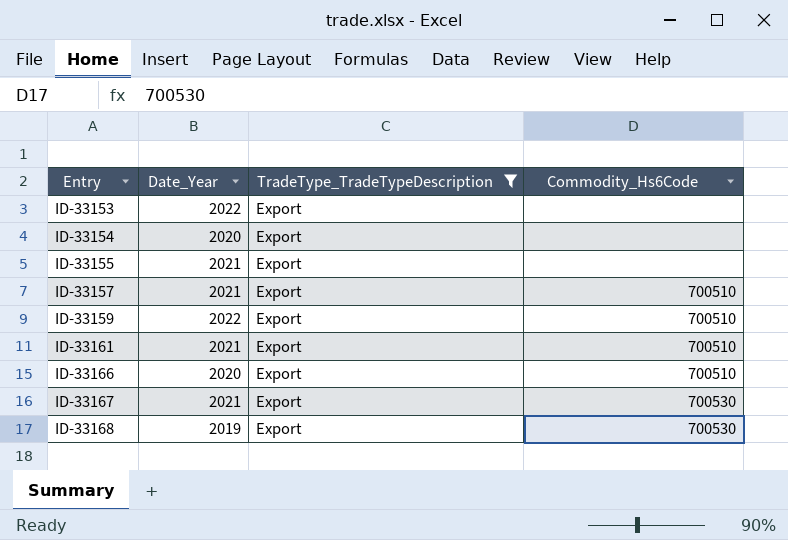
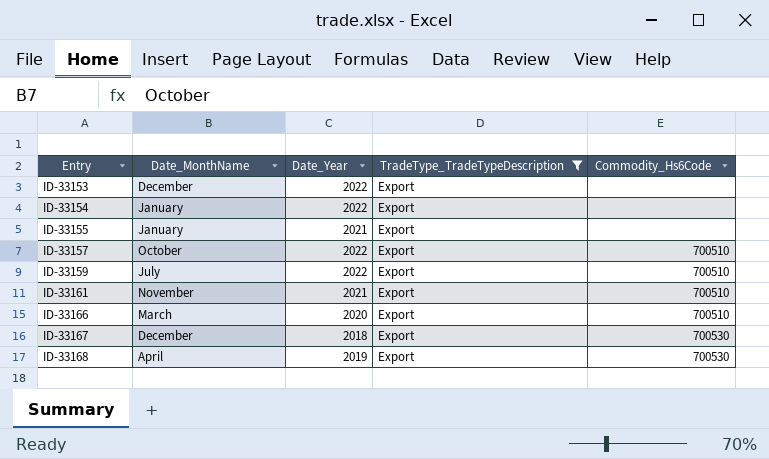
column Date_MonthName | position: none -> 2
ID-33154 | Date_Year: 2020 -> 2022
ID-33157 | Date_Year: 2021 -> 2022
ID-33167 | Date_Year: 2021 -> 2018

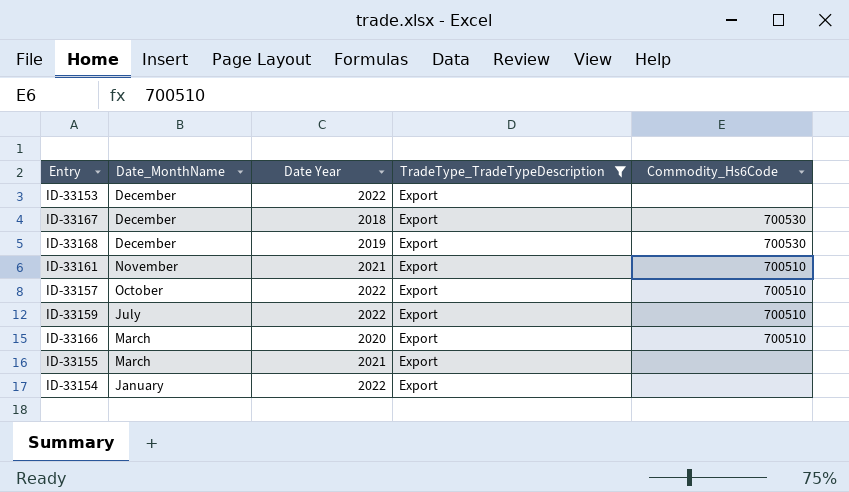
row order: Entry ascending -> Date_MonthName descending
column name: Date_Year -> Date Year
ID-33168 | Date_MonthName: April -> December
ID-33155 | Date_MonthName: January -> March

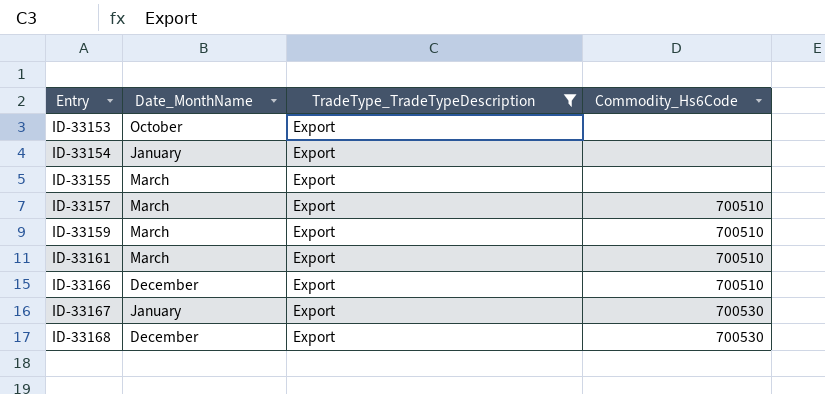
row order: Date_MonthName descending -> Entry ascending
column Date Year | position: 3 -> none
ID-33153 | Date_MonthName: December -> October
ID-33157 | Date_MonthName: October -> March
ID-33159 | Date_MonthName: July -> March
ID-33161 | Date_MonthName: November -> March
ID-33166 | Date_MonthName: March -> December
ID-33167 | Date_MonthName: December -> January

